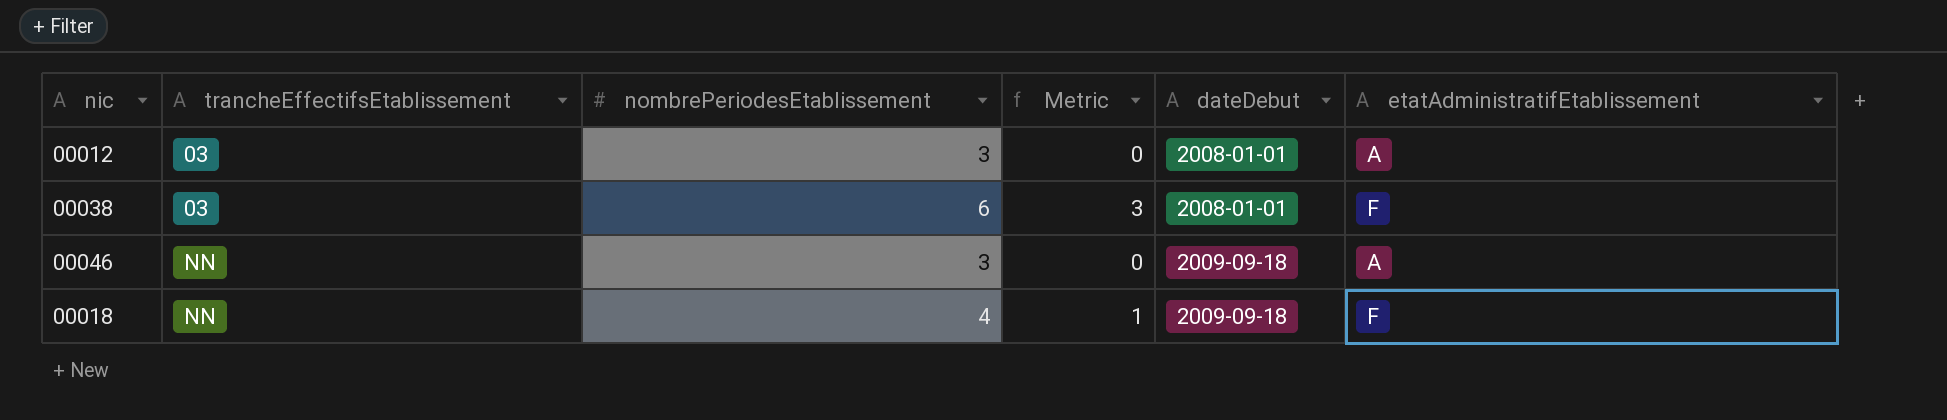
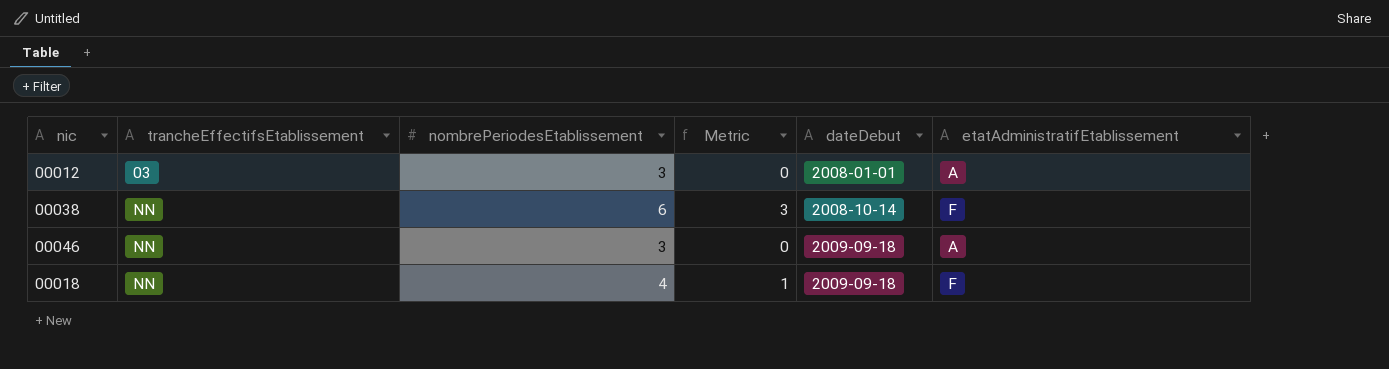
00038 | trancheEffectifsEtablissement: 03 -> NN
00038 | dateDebut: 2008-01-01 -> 2008-10-14

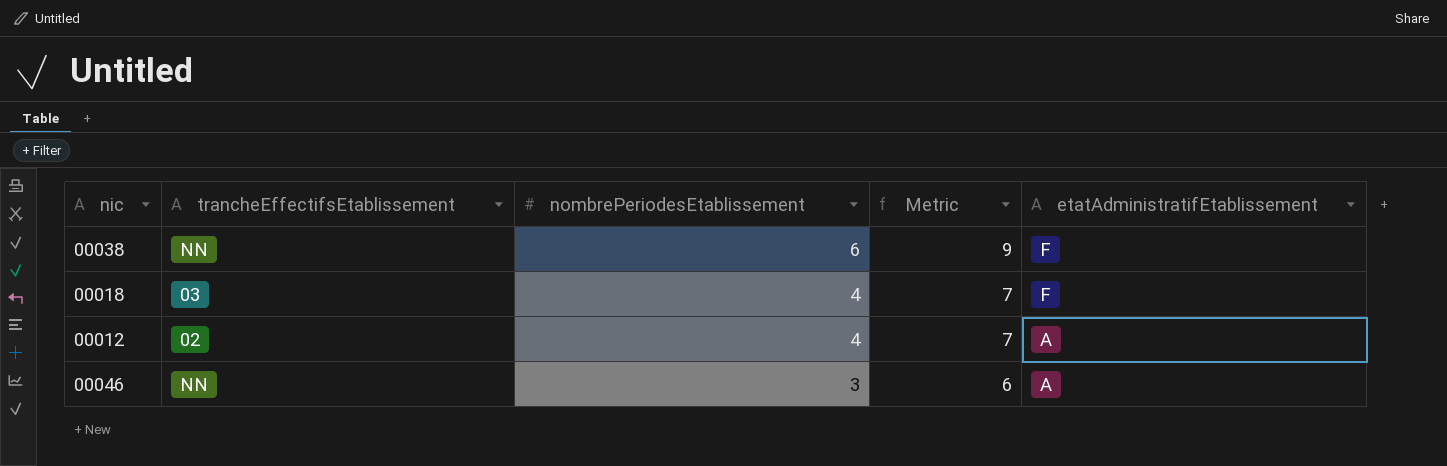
row order: trancheEffectifsEtablissement ascending -> nombrePeriodesEtablissement descending
column dateDebut | position: 5 -> none
column Metric | formula: [nombrePeriodesEtablissement] - 3 -> [nombrePeriodesEtablissement] + 3
00018 | trancheEffectifsEtablissement: NN -> 03
00012 | trancheEffectifsEtablissement: 03 -> 02
00012 | nombrePeriodesEtablissement: 3 -> 4

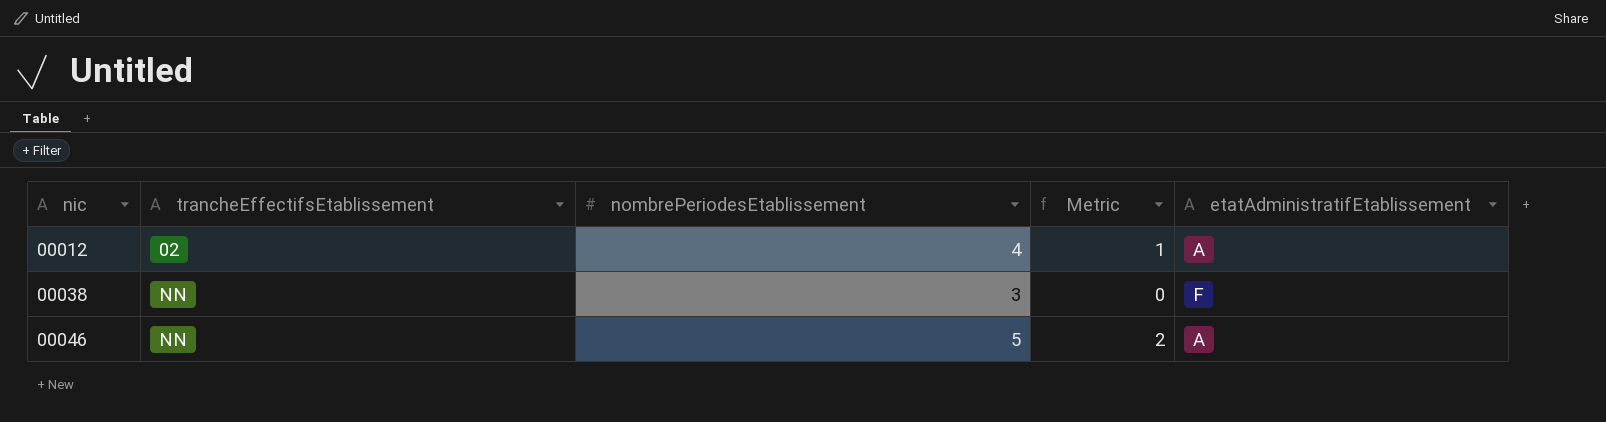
row order: nombrePeriodesEtablissement descending -> nic ascending
column Metric | formula: [nombrePeriodesEtablissement] + 3 -> [nombrePeriodesEtablissement] - 3
row 00018: 03 | 4 | 7 | F -> none
00038 | nombrePeriodesEtablissement: 6 -> 3
00046 | nombrePeriodesEtablissement: 3 -> 5

